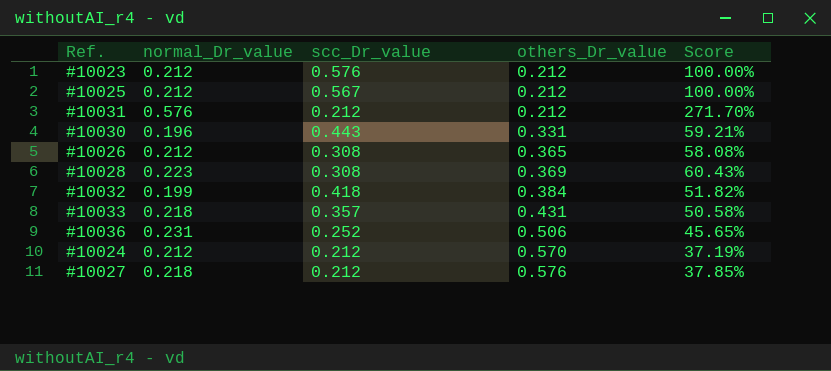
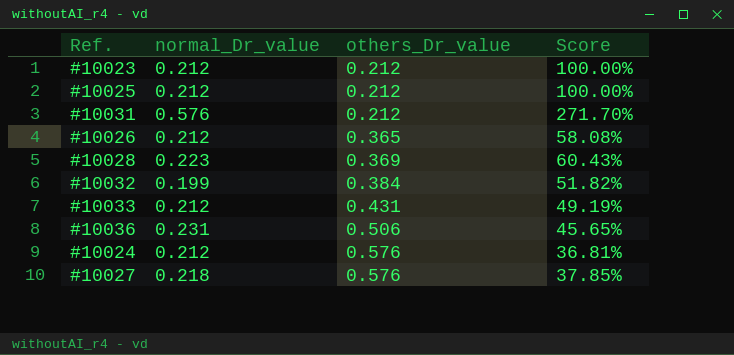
column scc_Dr_value | position: 3 -> none
row #10030: 0.196 | 0.443 | 0.331 | 59.21% -> none
#10033 | normal_Dr_value: 0.218 -> 0.212
#10033 | Score: 50.58% -> 49.19%
#10024 | others_Dr_value: 0.570 -> 0.576
#10024 | Score: 37.19% -> 36.81%

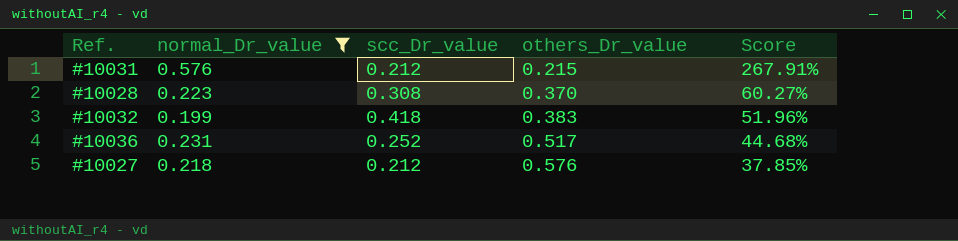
filter: none -> normal_Dr_value != 0.212
column scc_Dr_value | position: none -> 3
#10031 | others_Dr_value: 0.212 -> 0.215
#10031 | Score: 271.70% -> 267.91%
#10028 | others_Dr_value: 0.369 -> 0.370
#10028 | Score: 60.43% -> 60.27%
#10032 | others_Dr_value: 0.384 -> 0.383
#10032 | Score: 51.82% -> 51.96%
#10036 | others_Dr_value: 0.506 -> 0.517
#10036 | Score: 45.65% -> 44.68%

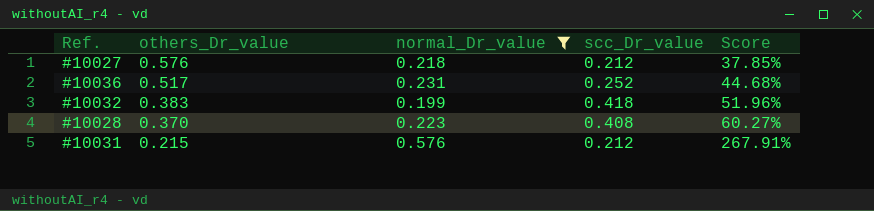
row order: others_Dr_value ascending -> others_Dr_value descending
column others_Dr_value | position: 4 -> 2
#10028 | scc_Dr_value: 0.308 -> 0.408

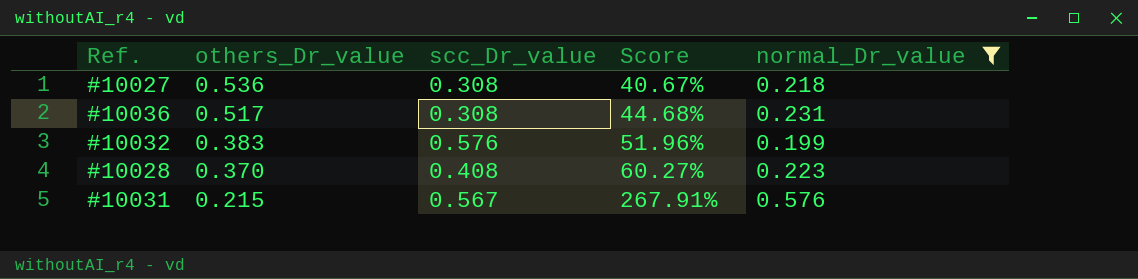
column normal_Dr_value | position: 3 -> 5
#10027 | others_Dr_value: 0.576 -> 0.536
#10027 | scc_Dr_value: 0.212 -> 0.308
#10027 | Score: 37.85% -> 40.67%
#10036 | scc_Dr_value: 0.252 -> 0.308
#10032 | scc_Dr_value: 0.418 -> 0.576
#10031 | scc_Dr_value: 0.212 -> 0.567

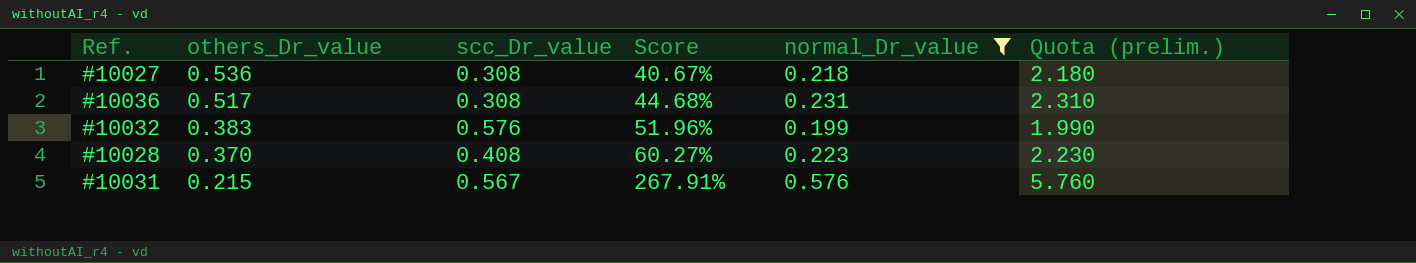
column Quota (prelim.) | formula: none -> [normal_Dr_value] * 10

